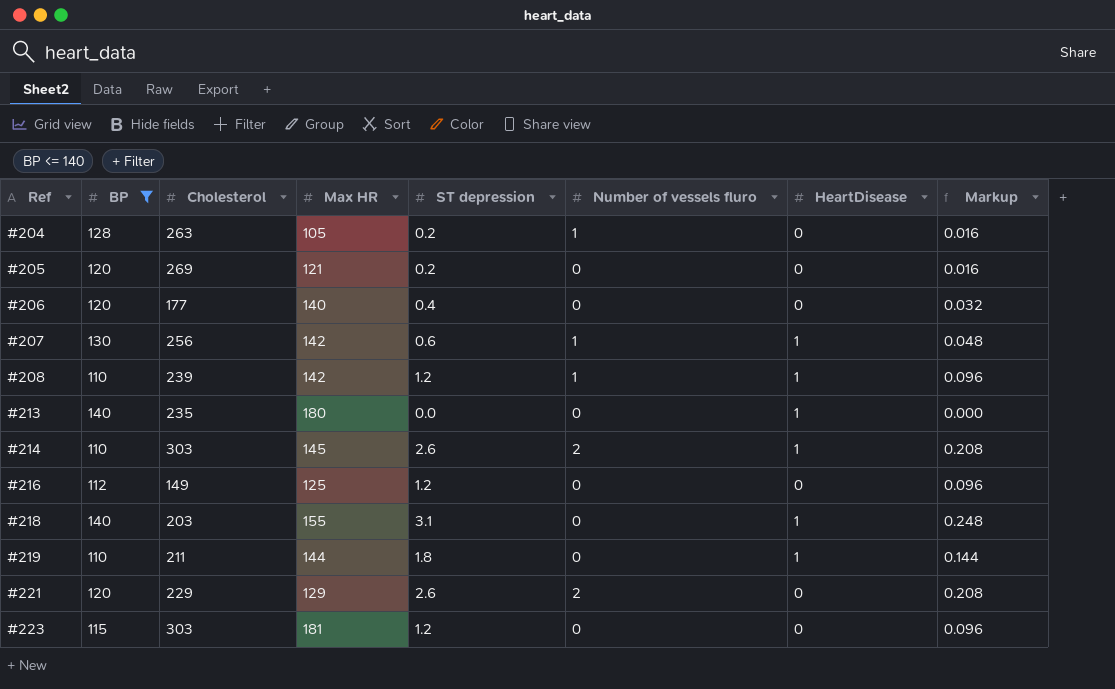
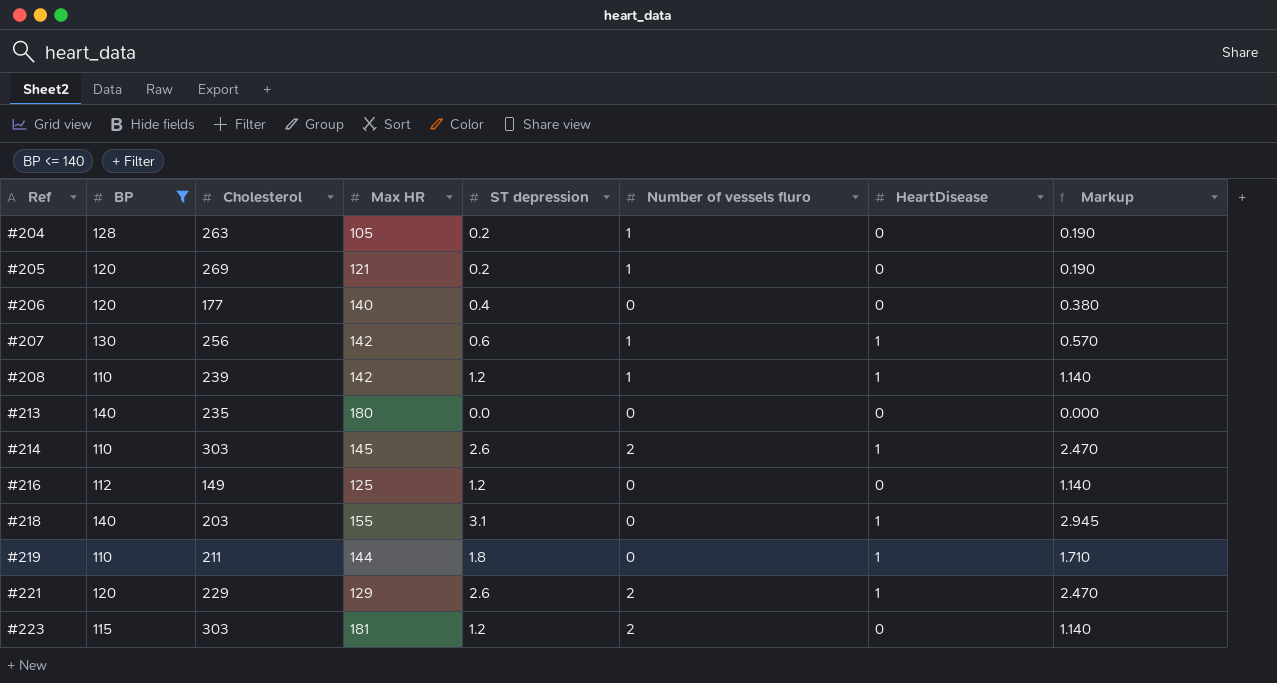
column Markup | formula: [ST depression] * 0.08 -> [ST depression] * 0.95
#205 | Number of vessels fluro: 0 -> 1
#213 | HeartDisease: 1 -> 0
#221 | HeartDisease: 0 -> 1
#223 | Number of vessels fluro: 0 -> 2

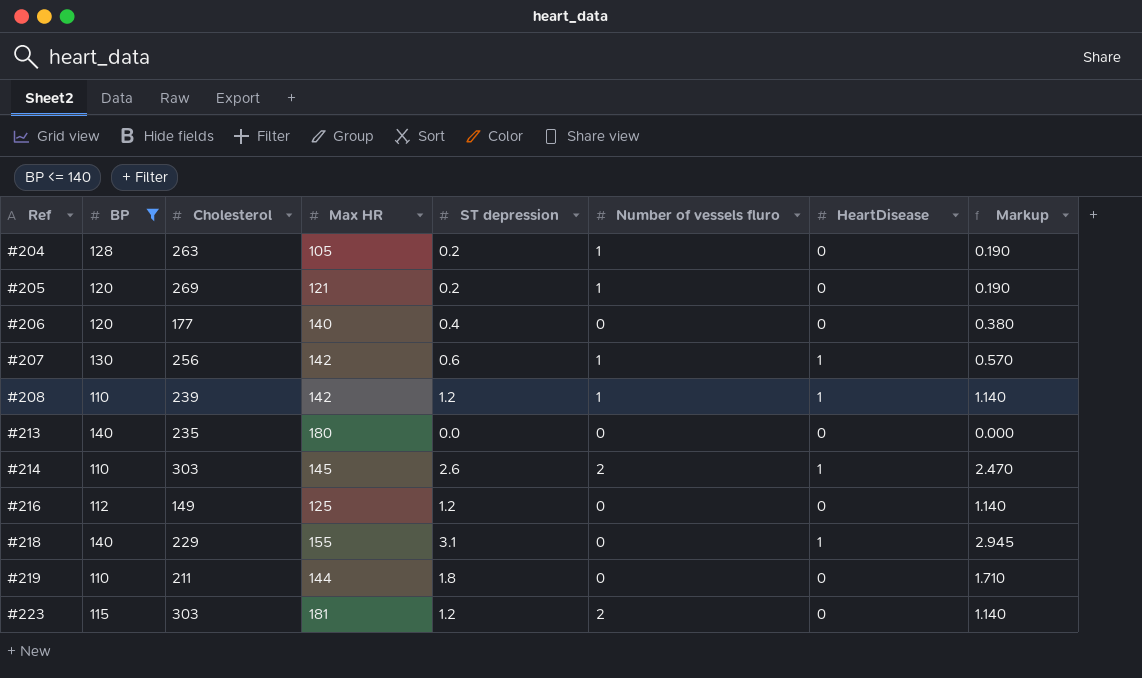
row #221: 120 | 229 | 129 | 2.6 | 2 | 1 | 2.470 -> none
#218 | Cholesterol: 203 -> 229
#219 | HeartDisease: 1 -> 0

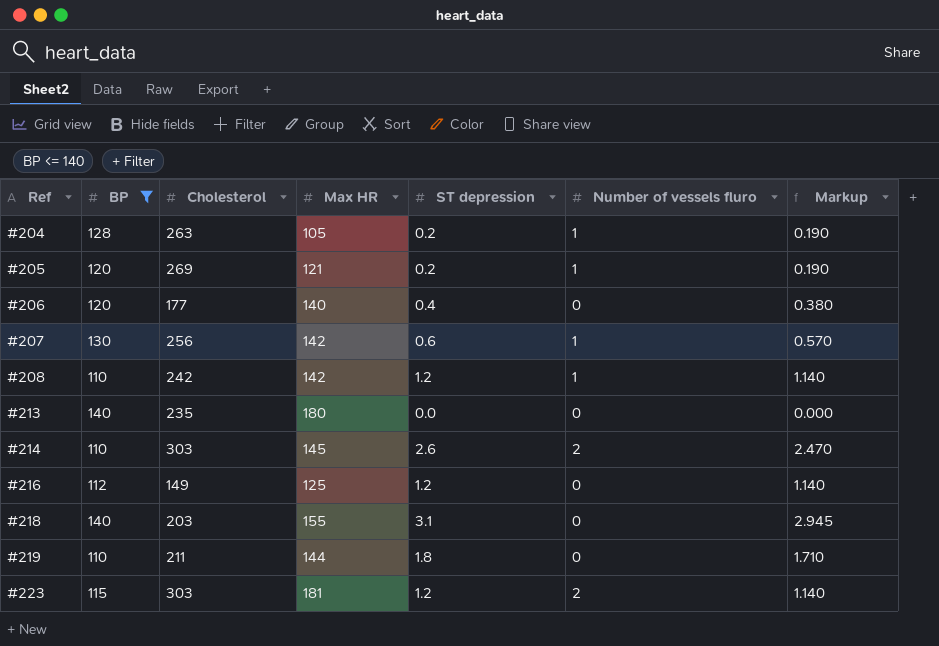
column HeartDisease | position: 7 -> none
#208 | Cholesterol: 239 -> 242
#218 | Cholesterol: 229 -> 203

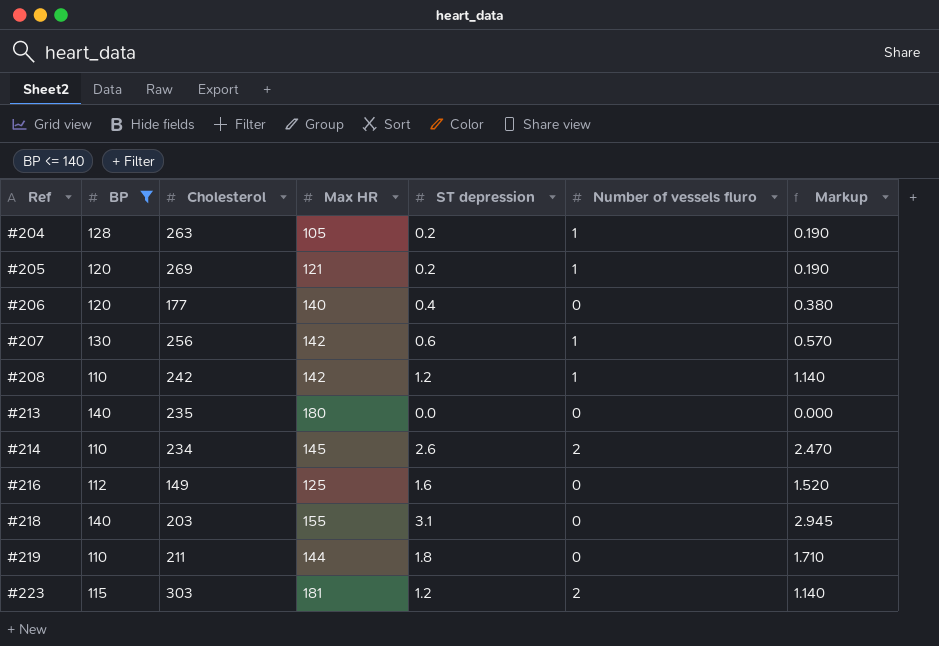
#214 | Cholesterol: 303 -> 234
#216 | ST depression: 1.2 -> 1.6
#216 | Markup: 1.140 -> 1.520

